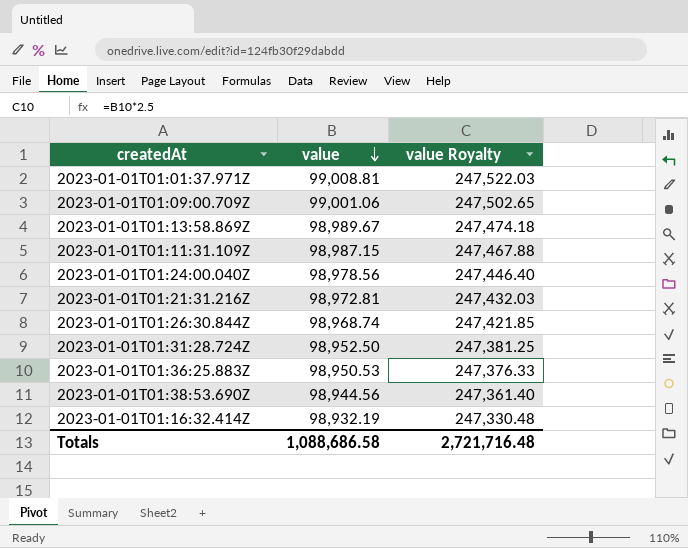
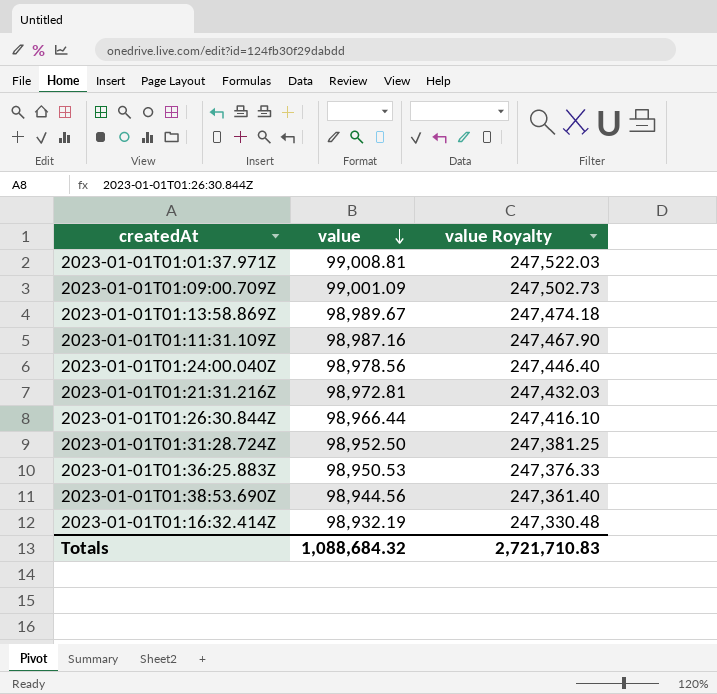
2023-01-01T01:09:00.709Z | value: 99,001.06 -> 99,001.09
2023-01-01T01:09:00.709Z | value Royalty: 247,502.65 -> 247,502.73
2023-01-01T01:11:31.109Z | value: 98,987.15 -> 98,987.16
2023-01-01T01:11:31.109Z | value Royalty: 247,467.88 -> 247,467.90
2023-01-01T01:26:30.844Z | value: 98,968.74 -> 98,966.44
2023-01-01T01:26:30.844Z | value Royalty: 247,421.85 -> 247,416.10
Totals | value: 1,088,686.58 -> 1,088,684.32
Totals | value Royalty: 2,721,716.48 -> 2,721,710.83

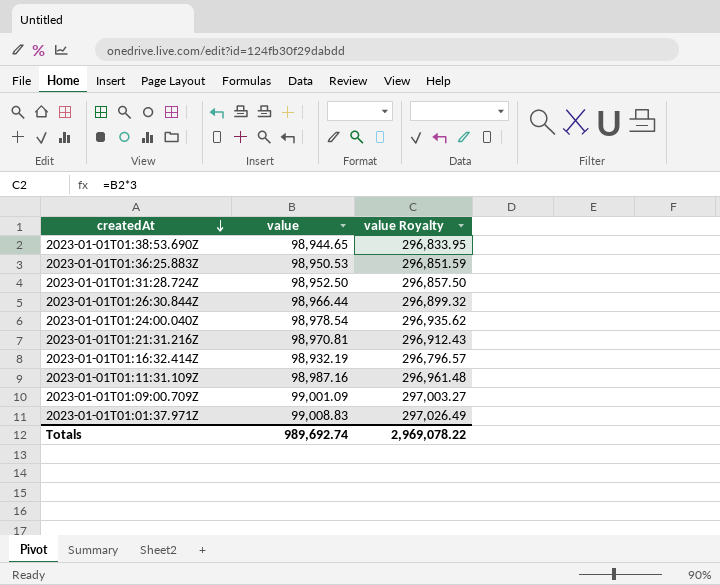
row order: value descending -> createdAt descending
column value Royalty | formula: [value] * 2.5 -> [value] * 3
row 2023-01-01T01:13:58.869Z: 98,989.67 | 247,474.18 -> none
2023-01-01T01:38:53.690Z | value: 98,944.56 -> 98,944.65
2023-01-01T01:24:00.040Z | value: 98,978.56 -> 98,978.54
2023-01-01T01:21:31.216Z | value: 98,972.81 -> 98,970.81
2023-01-01T01:01:37.971Z | value: 99,008.81 -> 99,008.83
Totals | value: 1,088,684.32 -> 989,692.74
Totals | value Royalty: 2,721,710.83 -> 2,969,078.22

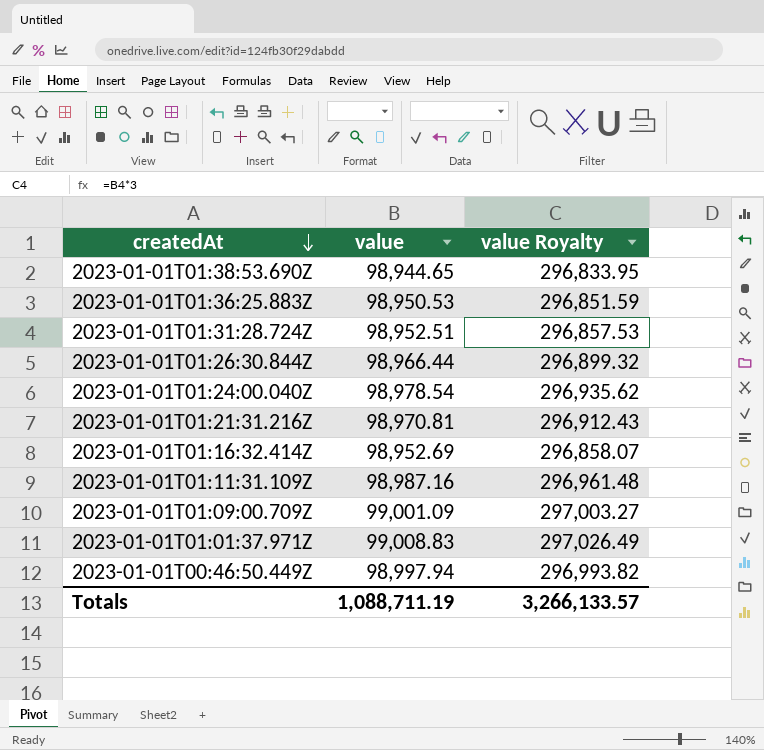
2023-01-01T01:31:28.724Z | value: 98,952.50 -> 98,952.51
2023-01-01T01:31:28.724Z | value Royalty: 296,857.50 -> 296,857.53
2023-01-01T01:16:32.414Z | value: 98,932.19 -> 98,952.69
2023-01-01T01:16:32.414Z | value Royalty: 296,796.57 -> 296,858.07
row 2023-01-01T00:46:50.449Z: none -> 98,997.94 | 296,993.82
Totals | value: 989,692.74 -> 1,088,711.19
Totals | value Royalty: 2,969,078.22 -> 3,266,133.57

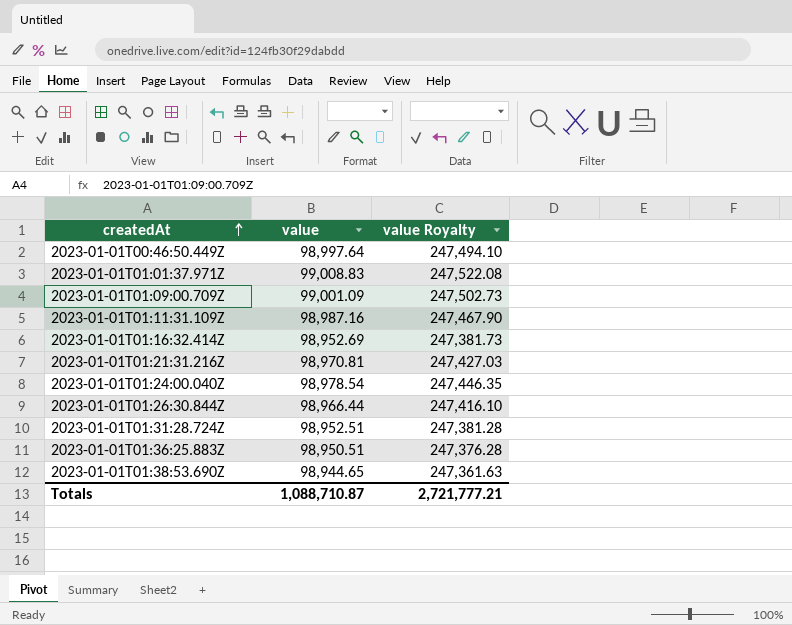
row order: createdAt descending -> createdAt ascending
column value Royalty | formula: [value] * 3 -> [value] * 2.5
2023-01-01T00:46:50.449Z | value: 98,997.94 -> 98,997.64
2023-01-01T01:36:25.883Z | value: 98,950.53 -> 98,950.51
Totals | value: 1,088,711.19 -> 1,088,710.87
Totals | value Royalty: 3,266,133.57 -> 2,721,777.21

